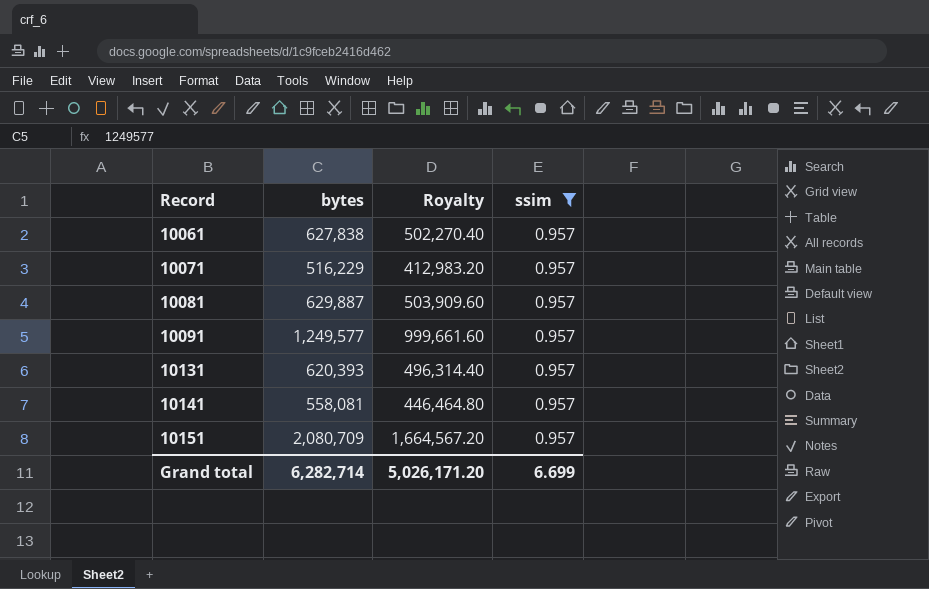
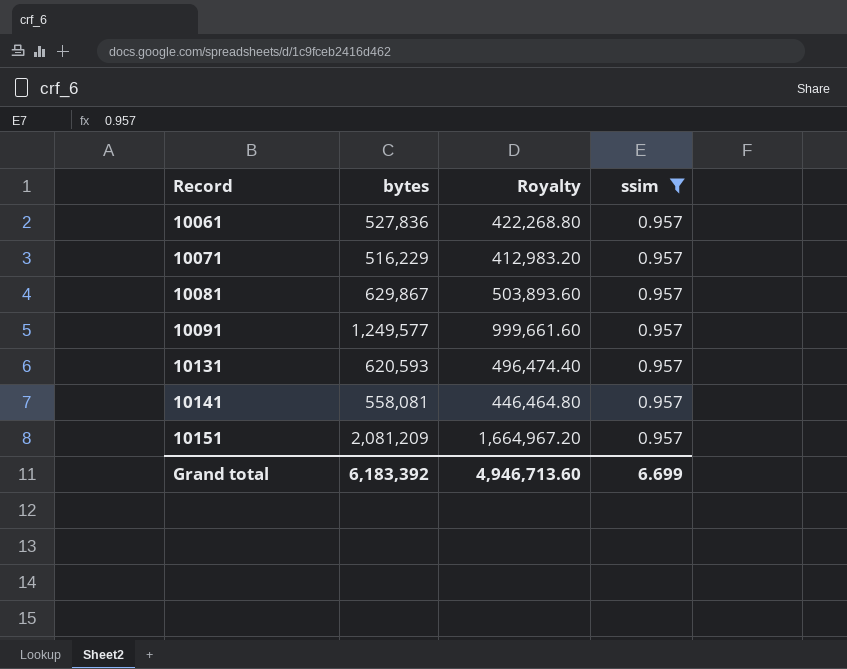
10061 | bytes: 627,838 -> 527,836
10061 | Royalty: 502,270.40 -> 422,268.80
10081 | bytes: 629,887 -> 629,867
10081 | Royalty: 503,909.60 -> 503,893.60
10131 | bytes: 620,393 -> 620,593
10131 | Royalty: 496,314.40 -> 496,474.40
10151 | bytes: 2,080,709 -> 2,081,209
10151 | Royalty: 1,664,567.20 -> 1,664,967.20
Grand total | bytes: 6,282,714 -> 6,183,392
Grand total | Royalty: 5,026,171.20 -> 4,946,713.60

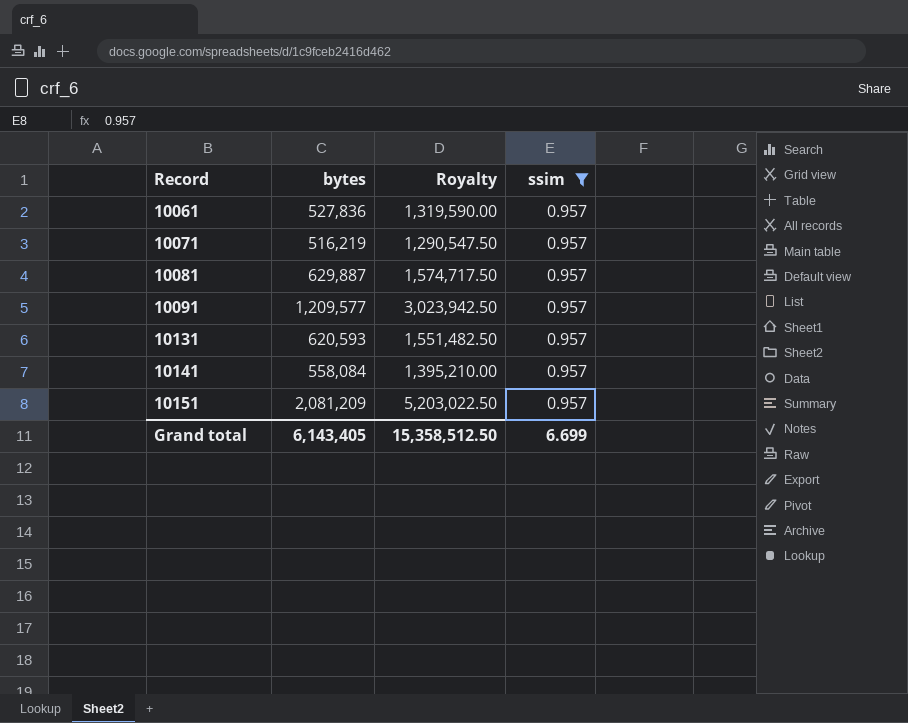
column Royalty | formula: [bytes] * 0.8 -> [bytes] * 2.5
10071 | bytes: 516,229 -> 516,219
10081 | bytes: 629,867 -> 629,887
10091 | bytes: 1,249,577 -> 1,209,577
10141 | bytes: 558,081 -> 558,084
Grand total | bytes: 6,183,392 -> 6,143,405
Grand total | Royalty: 4,946,713.60 -> 15,358,512.50

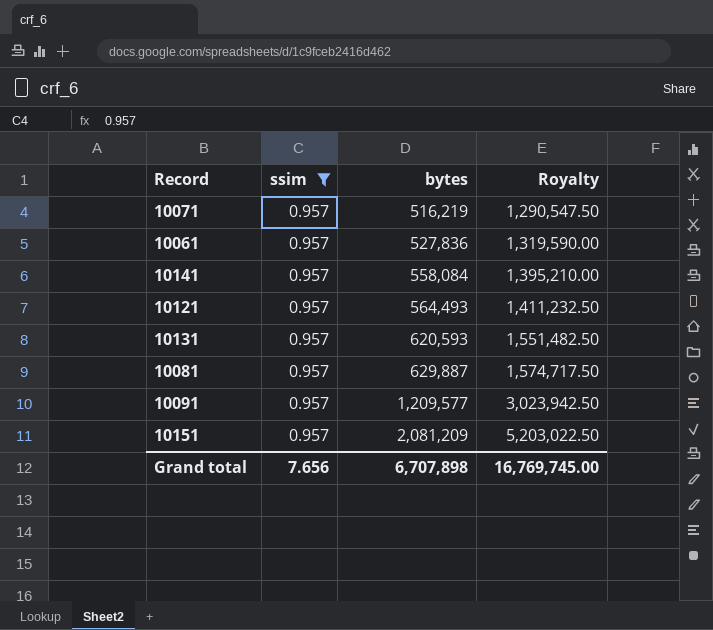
row order: Record ascending -> bytes ascending
column ssim | position: 4 -> 2
row 10121: none -> 0.957 | 564,493 | 1,411,232.50
Grand total | ssim: 6.699 -> 7.656
Grand total | bytes: 6,143,405 -> 6,707,898
Grand total | Royalty: 15,358,512.50 -> 16,769,745.00

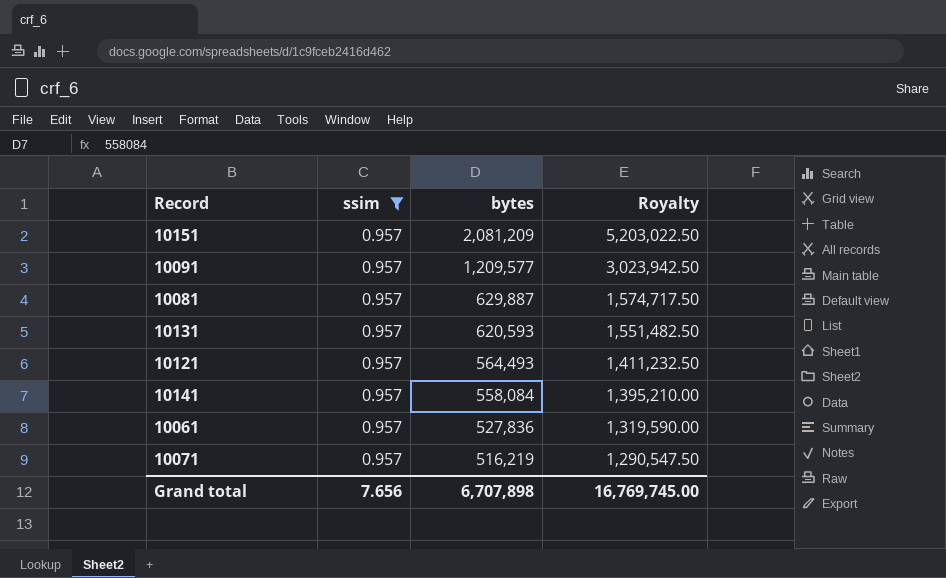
row order: bytes ascending -> bytes descending

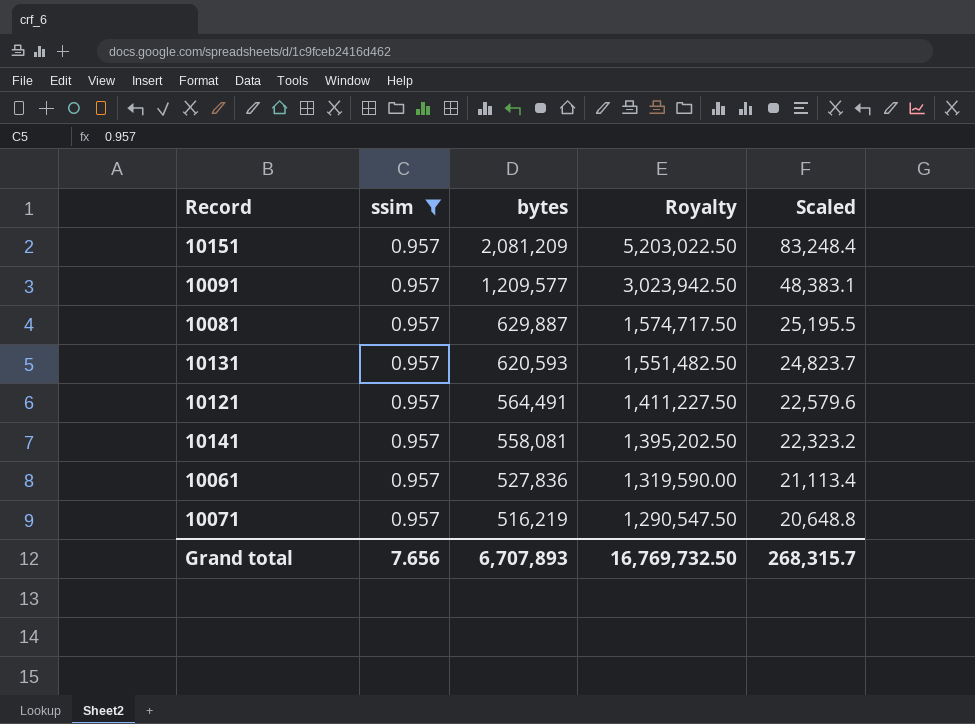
column Scaled | formula: none -> [bytes] * 0.04
10121 | bytes: 564,493 -> 564,491
10121 | Royalty: 1,411,232.50 -> 1,411,227.50
10141 | bytes: 558,084 -> 558,081
10141 | Royalty: 1,395,210.00 -> 1,395,202.50
Grand total | bytes: 6,707,898 -> 6,707,893
Grand total | Royalty: 16,769,745.00 -> 16,769,732.50

